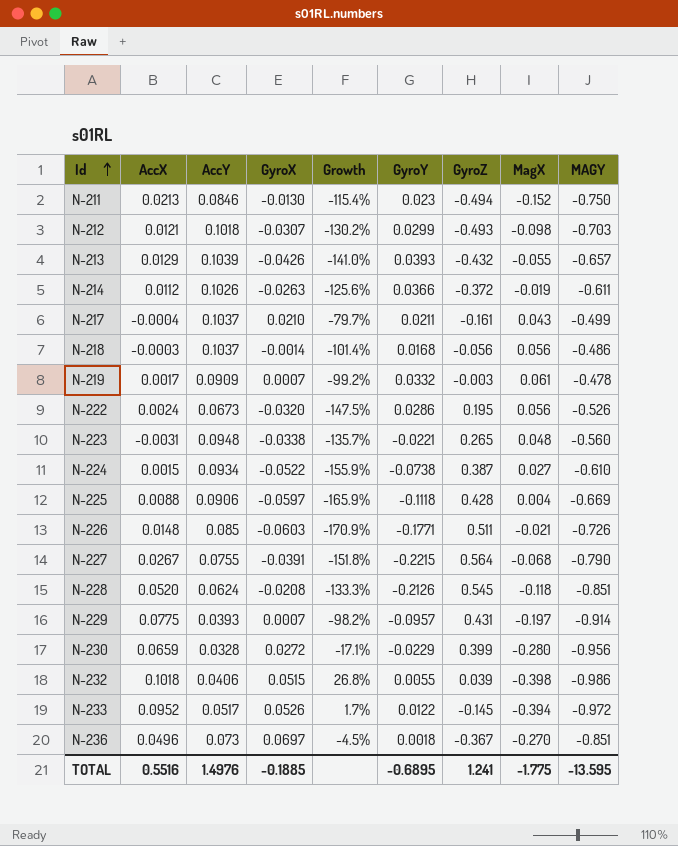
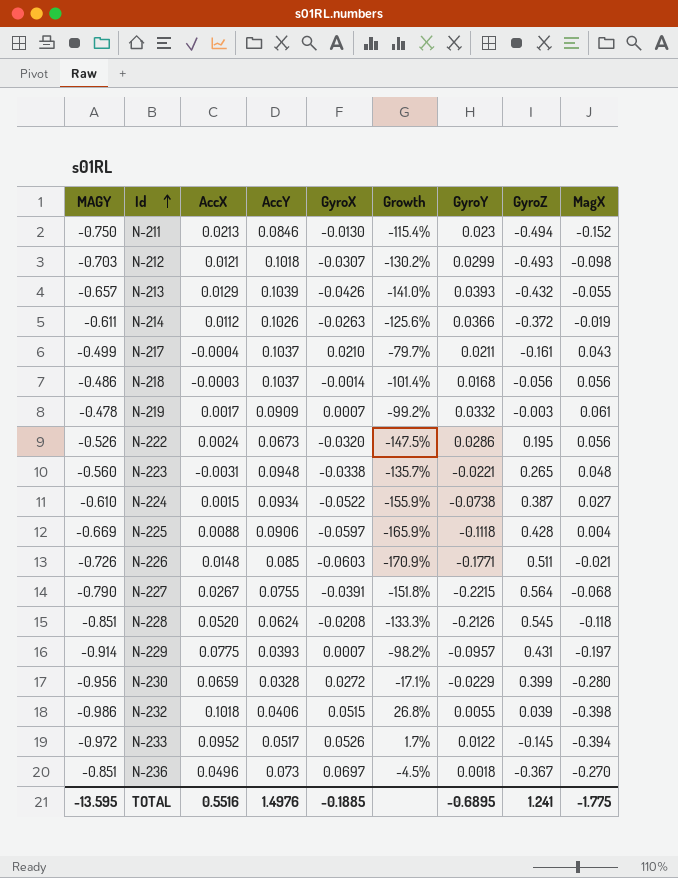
column MAGY | position: 9 -> 1

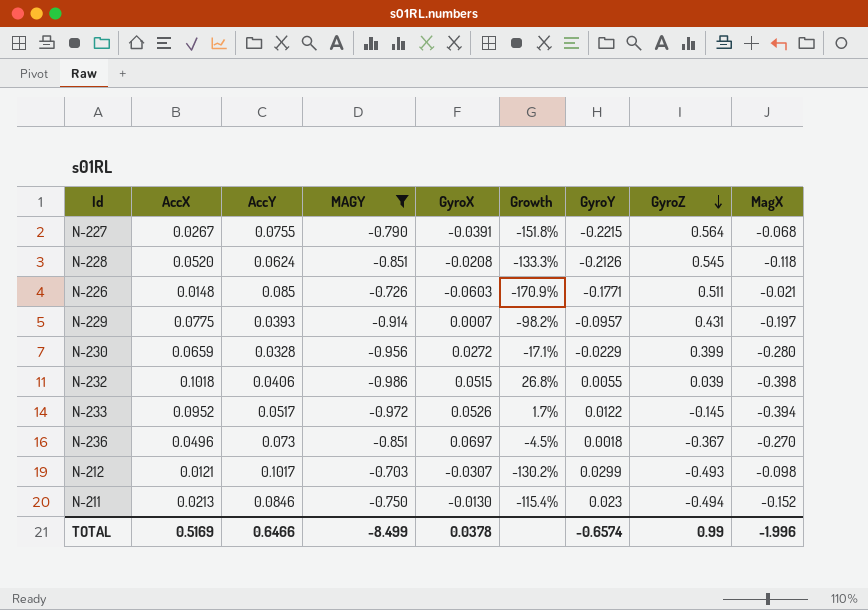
filter: none -> MAGY <= -0.703
row order: Id ascending -> GyroZ descending
column MAGY | position: 1 -> 4
N-212 | AccY: 0.1018 -> 0.1017
TOTAL | AccX: 0.5516 -> 0.5169
TOTAL | AccY: 1.4976 -> 0.6466
TOTAL | MAGY: -13.595 -> -8.499
TOTAL | GyroX: -0.1885 -> 0.0378
TOTAL | GyroY: -0.6895 -> -0.6574
TOTAL | GyroZ: 1.241 -> 0.99
TOTAL | MagX: -1.775 -> -1.996

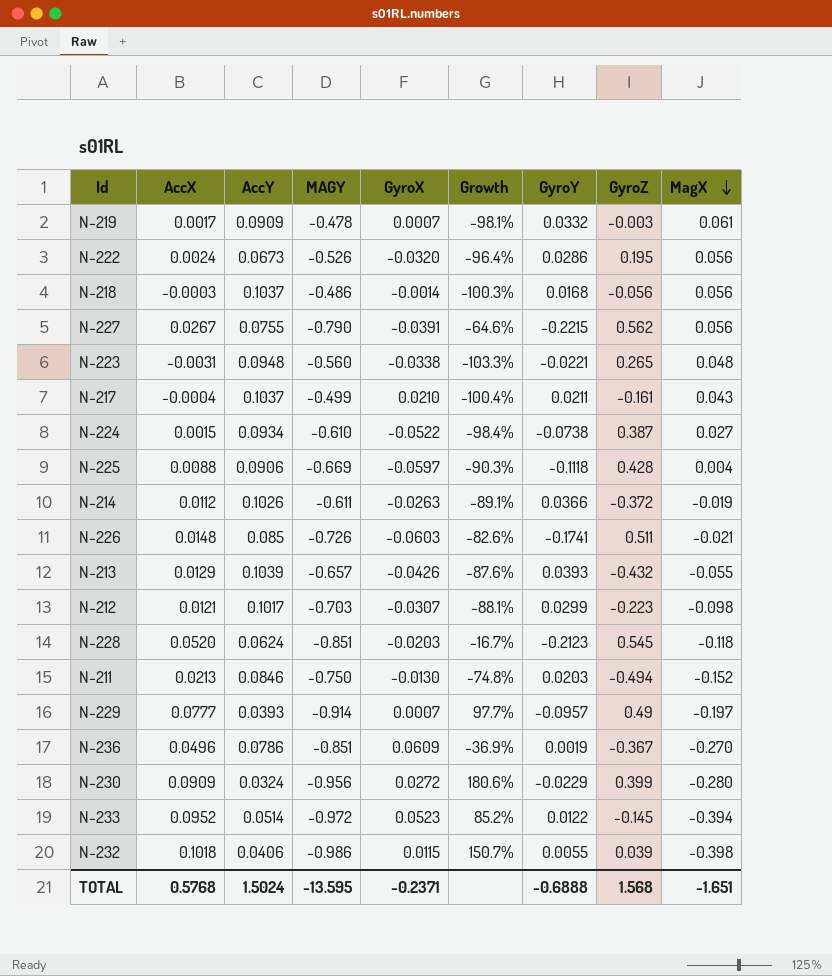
filter: MAGY <= -0.703 -> none
row order: GyroZ descending -> MagX descending
column Growth | formula: ([GyroX] - [AccY]) / [AccY] -> ([AccX] - [AccY]) / [AccY]
N-227 | GyroZ: 0.564 -> 0.562
N-227 | MagX: -0.068 -> 0.056
N-226 | GyroY: -0.1771 -> -0.1741
N-212 | GyroZ: -0.493 -> -0.223
N-228 | GyroX: -0.0208 -> -0.0203
N-228 | GyroY: -0.2126 -> -0.2123
N-211 | GyroY: 0.023 -> 0.0203
N-229 | AccX: 0.0775 -> 0.0777
N-229 | GyroZ: 0.431 -> 0.49
N-236 | AccY: 0.073 -> 0.0786
N-236 | GyroX: 0.0697 -> 0.0609
N-236 | GyroY: 0.0018 -> 0.0019
N-230 | AccX: 0.0659 -> 0.0909
N-230 | AccY: 0.0328 -> 0.0324
N-233 | AccY: 0.0517 -> 0.0514
N-233 | GyroX: 0.0526 -> 0.0523
N-232 | GyroX: 0.0515 -> 0.0115
TOTAL | AccX: 0.5169 -> 0.5768
TOTAL | AccY: 0.6466 -> 1.5024
TOTAL | MAGY: -8.499 -> -13.595
TOTAL | GyroX: 0.0378 -> -0.2371
TOTAL | GyroY: -0.6574 -> -0.6888
TOTAL | GyroZ: 0.99 -> 1.568
TOTAL | MagX: -1.996 -> -1.651

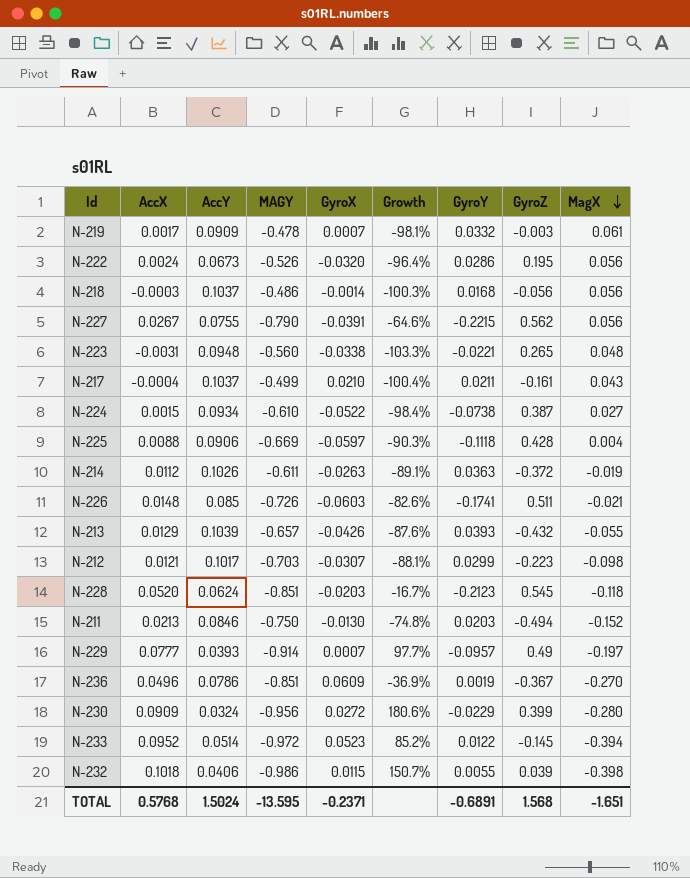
N-214 | GyroY: 0.0366 -> 0.0363
TOTAL | GyroY: -0.6888 -> -0.6891

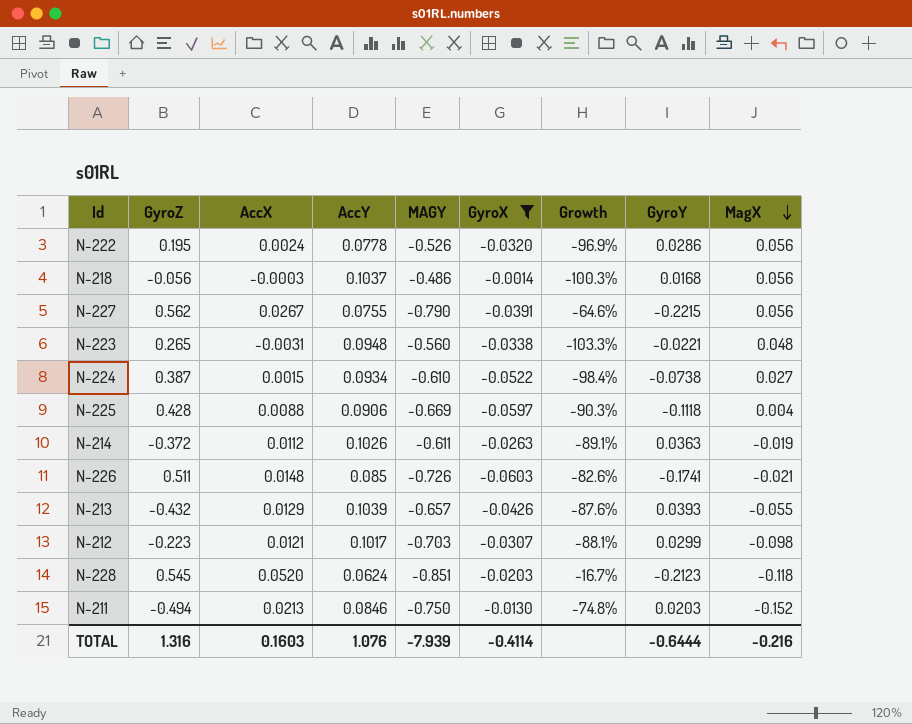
filter: none -> GyroX <= -0.0014
column GyroZ | position: 8 -> 2
N-222 | AccY: 0.0673 -> 0.0778
N-222 | Growth: -96.4% -> -96.9%
TOTAL | GyroZ: 1.568 -> 1.316
TOTAL | AccX: 0.5768 -> 0.1603
TOTAL | AccY: 1.5024 -> 1.076
TOTAL | MAGY: -13.595 -> -7.939
TOTAL | GyroX: -0.2371 -> -0.4114
TOTAL | GyroY: -0.6891 -> -0.6444
TOTAL | MagX: -1.651 -> -0.216

